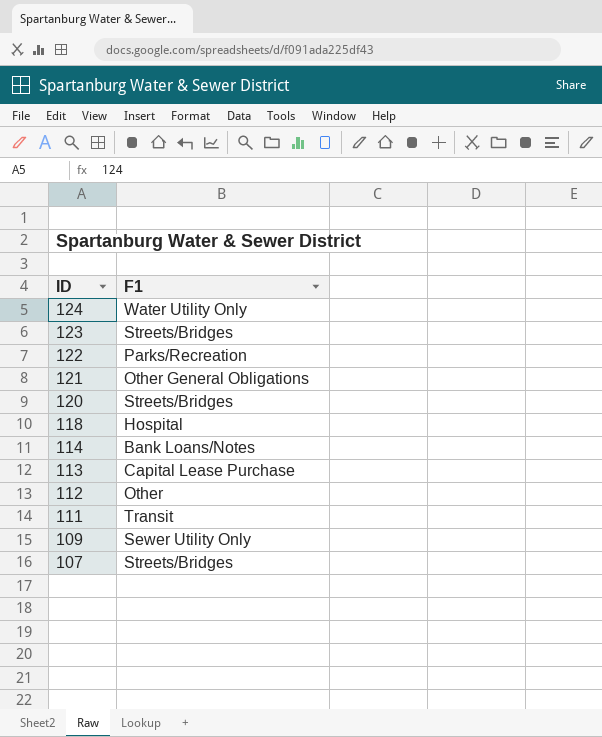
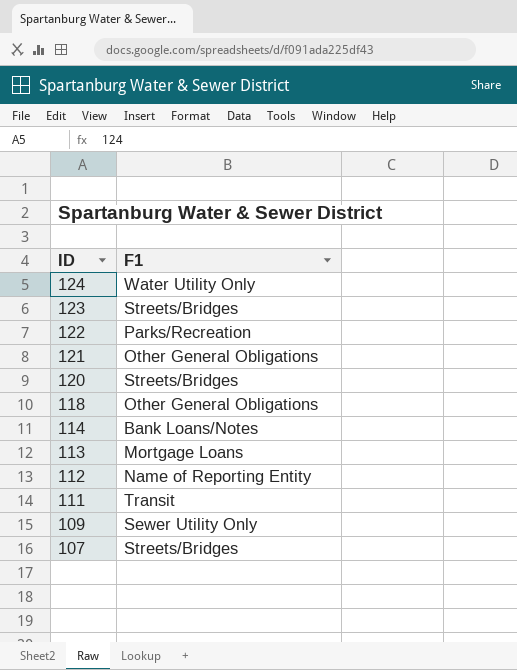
118 | F1: Hospital -> Other General Obligations
113 | F1: Capital Lease Purchase -> Mortgage Loans
112 | F1: Other -> Name of Reporting Entity

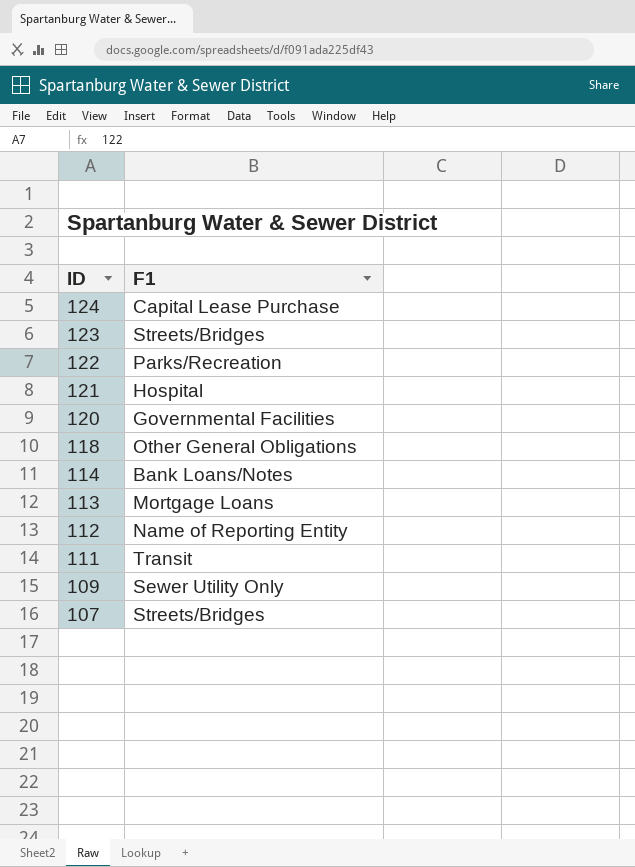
124 | F1: Water Utility Only -> Capital Lease Purchase
121 | F1: Other General Obligations -> Hospital
120 | F1: Streets/Bridges -> Governmental Facilities

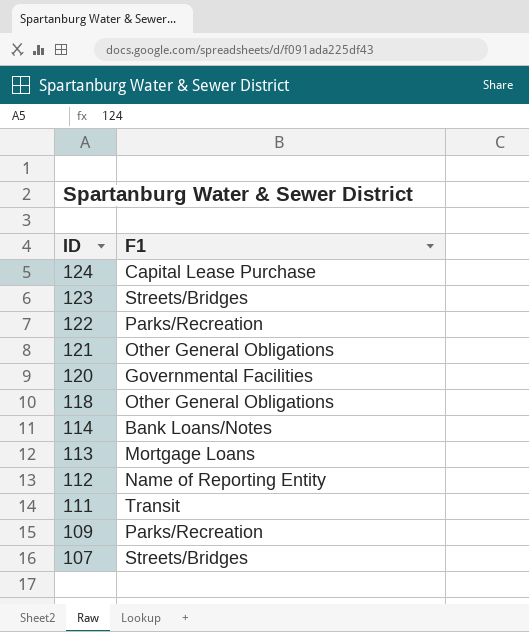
121 | F1: Hospital -> Other General Obligations
109 | F1: Sewer Utility Only -> Parks/Recreation

